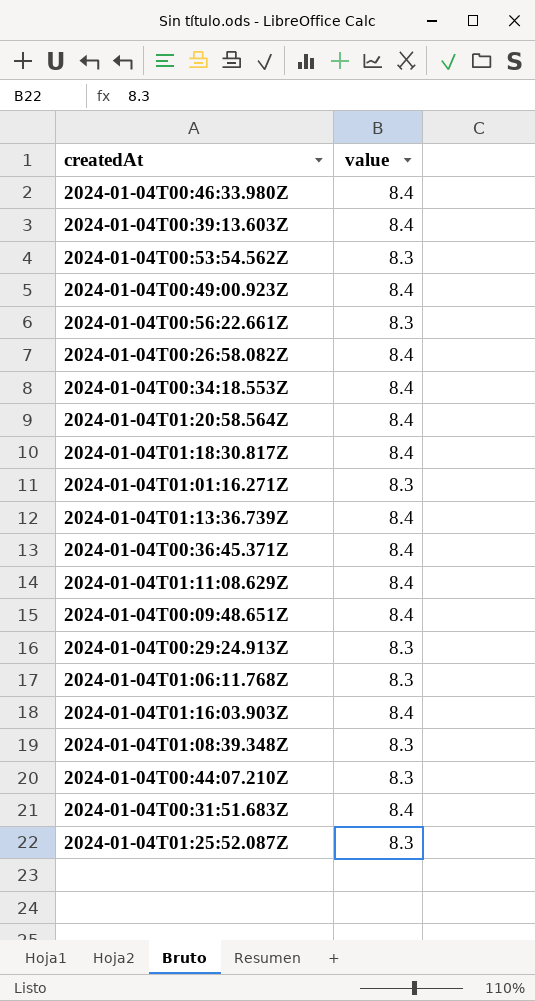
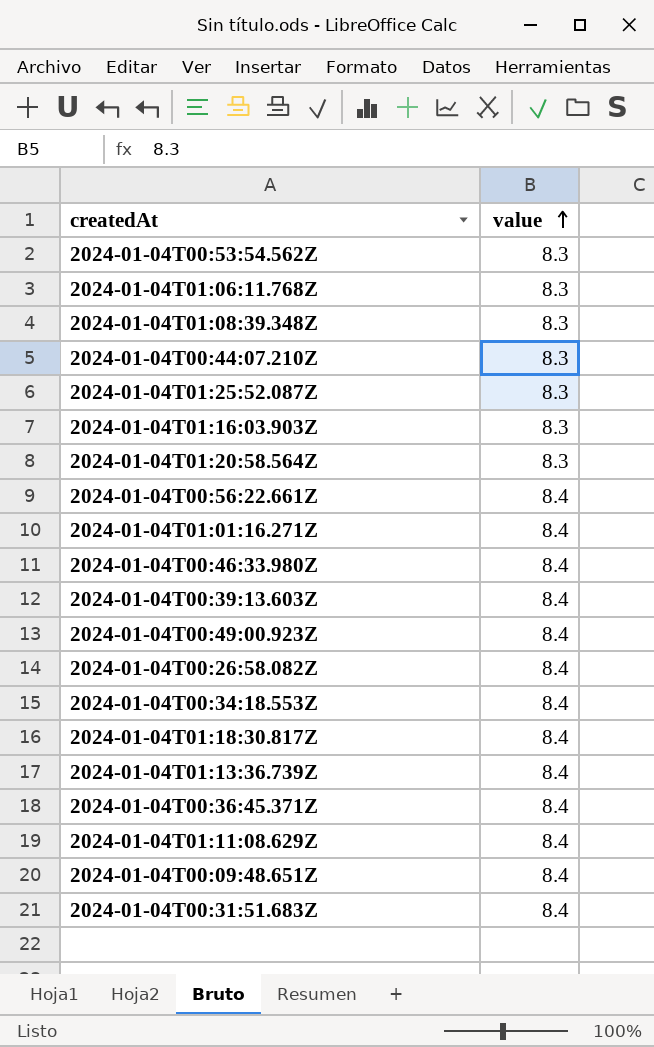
row order: none -> value ascending
row 2024-01-04T00:29:24.913Z: 8.3 -> none
2024-01-04T01:16:03.903Z | value: 8.4 -> 8.3
2024-01-04T01:20:58.564Z | value: 8.4 -> 8.3
2024-01-04T00:56:22.661Z | value: 8.3 -> 8.4
2024-01-04T01:01:16.271Z | value: 8.3 -> 8.4

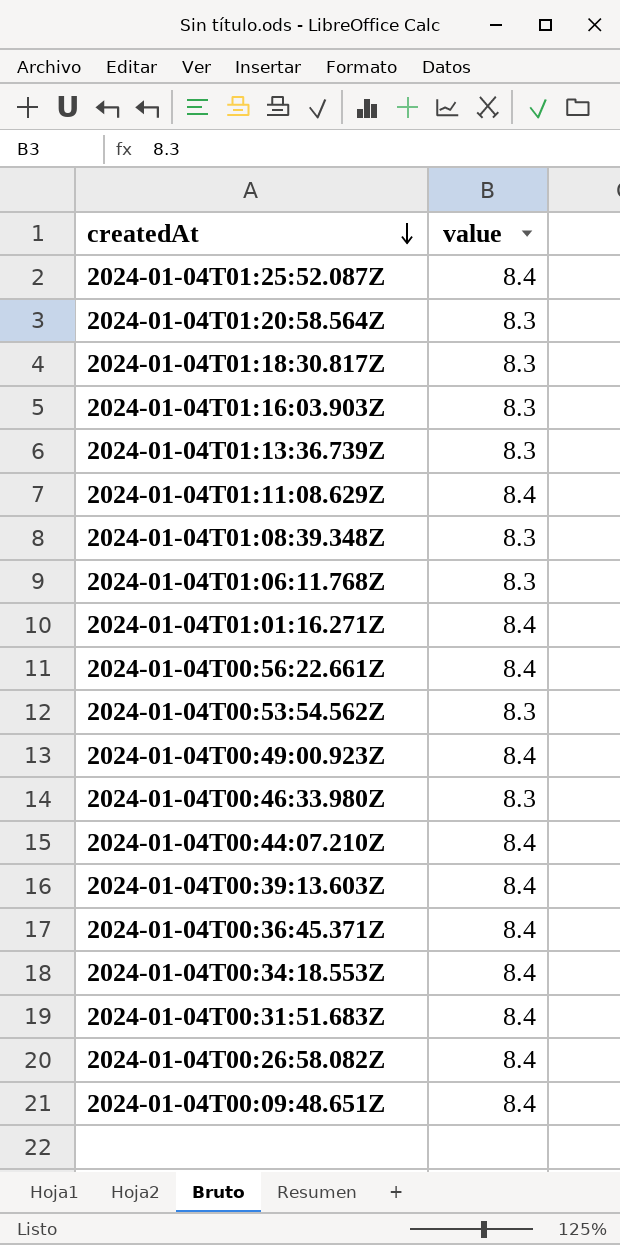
row order: value ascending -> createdAt descending
2024-01-04T01:25:52.087Z | value: 8.3 -> 8.4
2024-01-04T01:18:30.817Z | value: 8.4 -> 8.3
2024-01-04T01:13:36.739Z | value: 8.4 -> 8.3
2024-01-04T00:46:33.980Z | value: 8.4 -> 8.3
2024-01-04T00:44:07.210Z | value: 8.3 -> 8.4

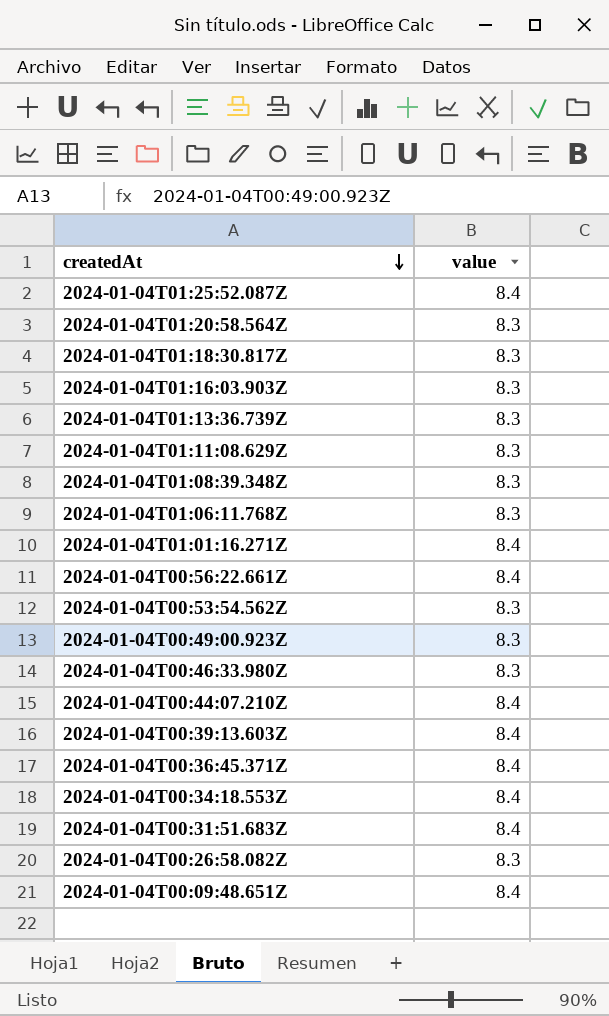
2024-01-04T01:11:08.629Z | value: 8.4 -> 8.3
2024-01-04T00:49:00.923Z | value: 8.4 -> 8.3
2024-01-04T00:26:58.082Z | value: 8.4 -> 8.3

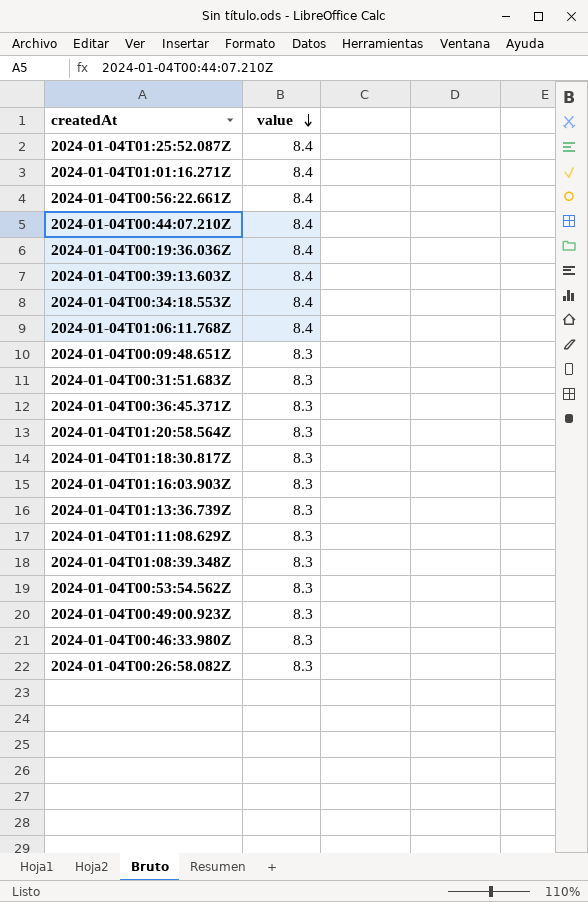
row order: createdAt descending -> value descending
row 2024-01-04T00:19:36.036Z: none -> 8.4
2024-01-04T01:06:11.768Z | value: 8.3 -> 8.4
2024-01-04T00:09:48.651Z | value: 8.4 -> 8.3
2024-01-04T00:31:51.683Z | value: 8.4 -> 8.3
2024-01-04T00:36:45.371Z | value: 8.4 -> 8.3

